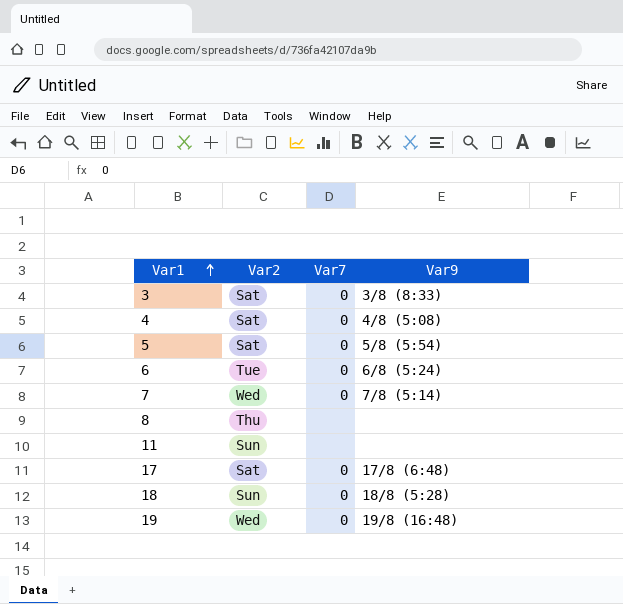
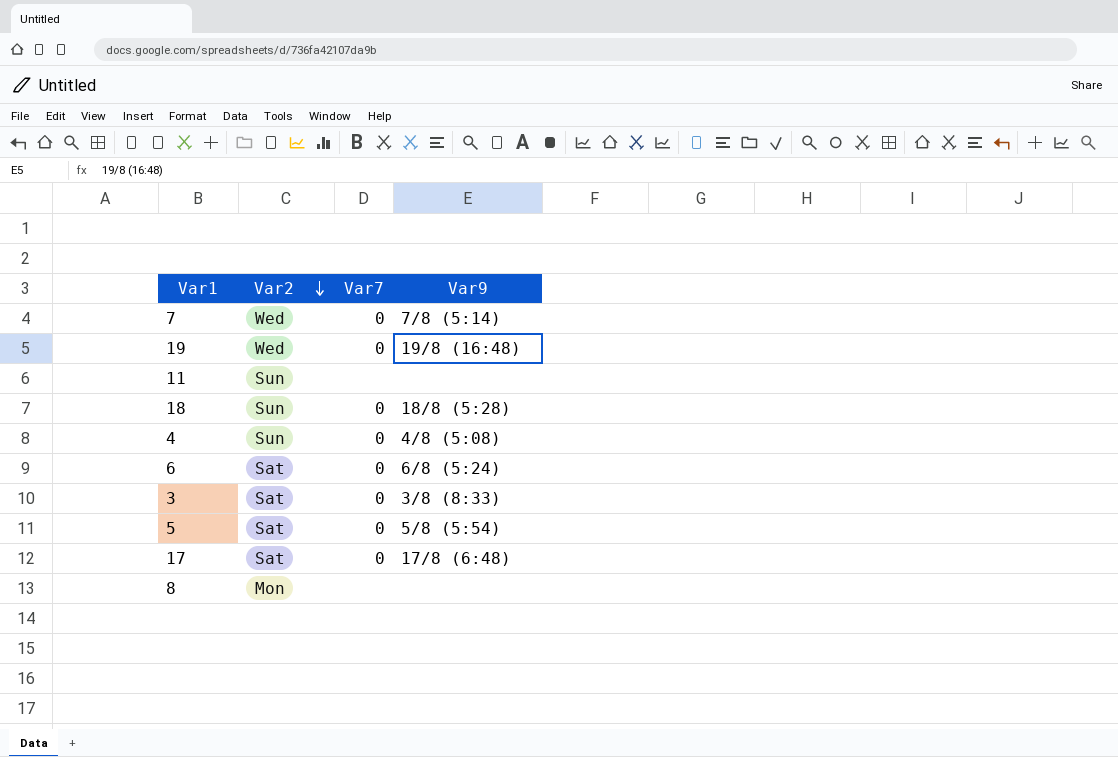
row order: Var1 ascending -> Var2 descending
4 | Var2: Sat -> Sun
6 | Var2: Tue -> Sat
8 | Var2: Thu -> Mon

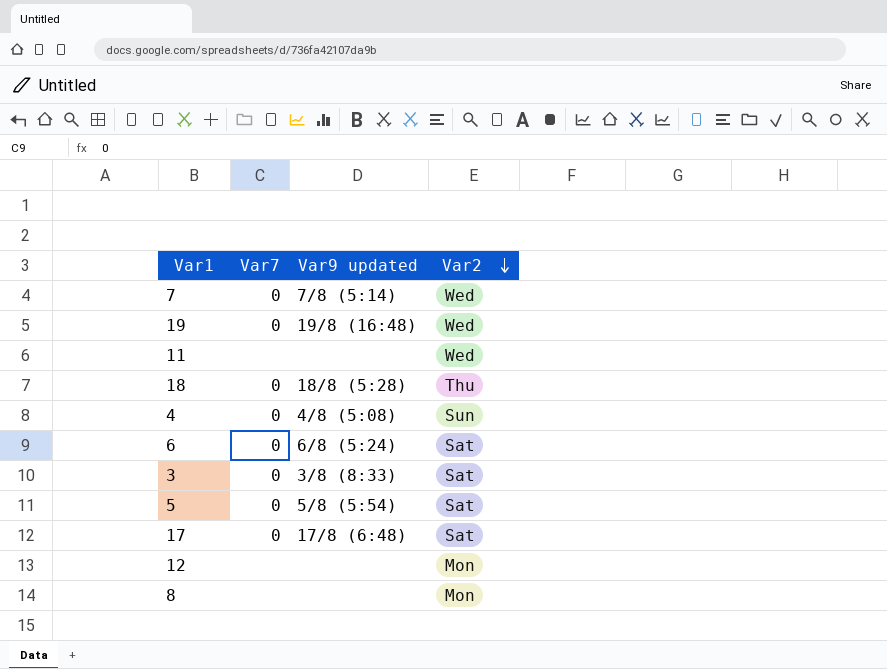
column name: Var9 -> Var9 updated
column Var2 | position: 2 -> 4
11 | Var2: Sun -> Wed
18 | Var2: Sun -> Thu
row 12: none -> none | none | Mon

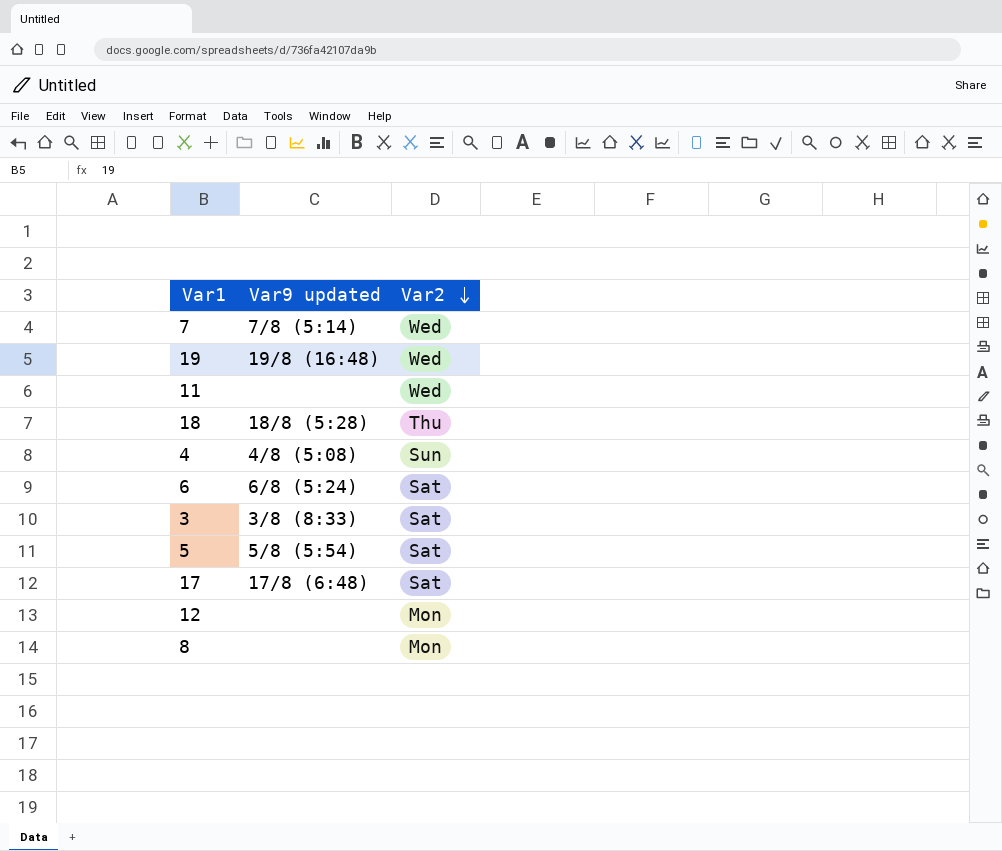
column Var7 | position: 2 -> none

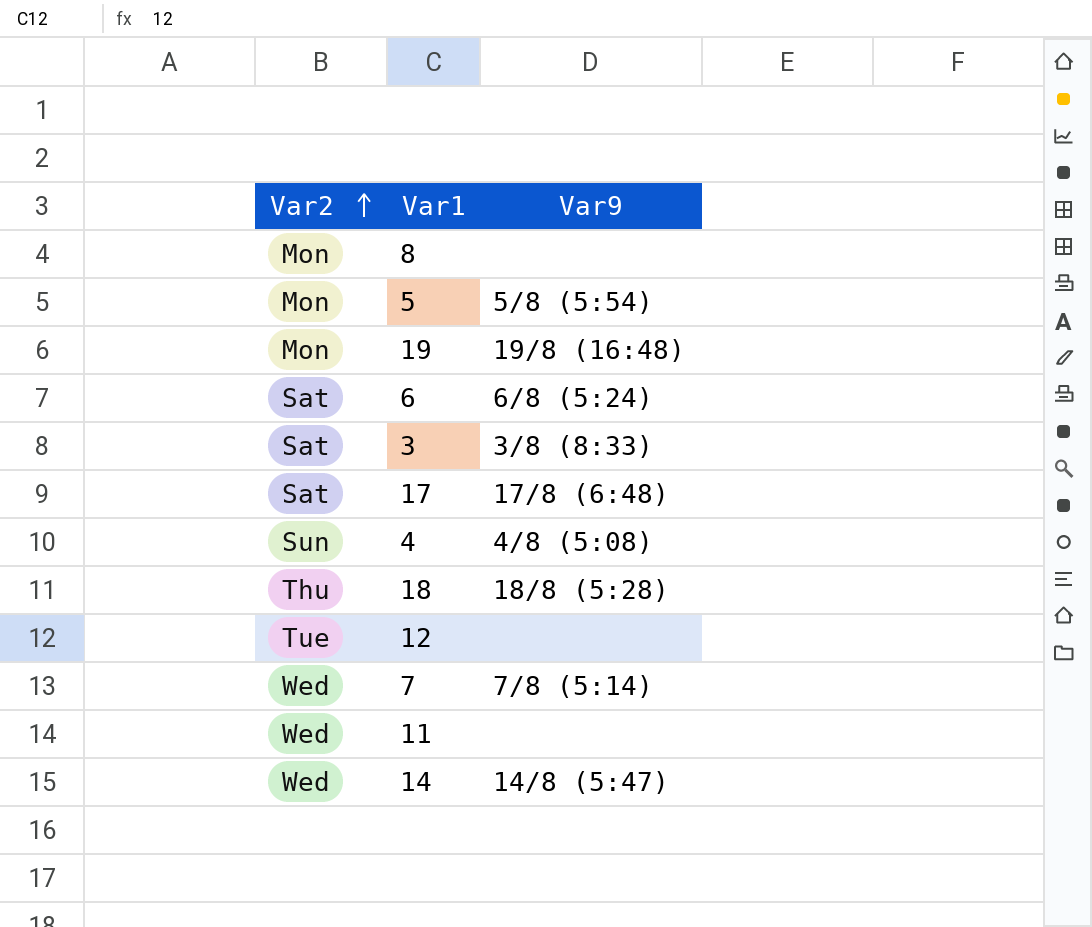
row order: Var2 descending -> Var2 ascending
column Var2 | position: 3 -> 1
column name: Var9 updated -> Var9
5 | Var2: Sat -> Mon
19 | Var2: Wed -> Mon
12 | Var2: Mon -> Tue
row 14: none -> Wed | 14/8 (5:47)

